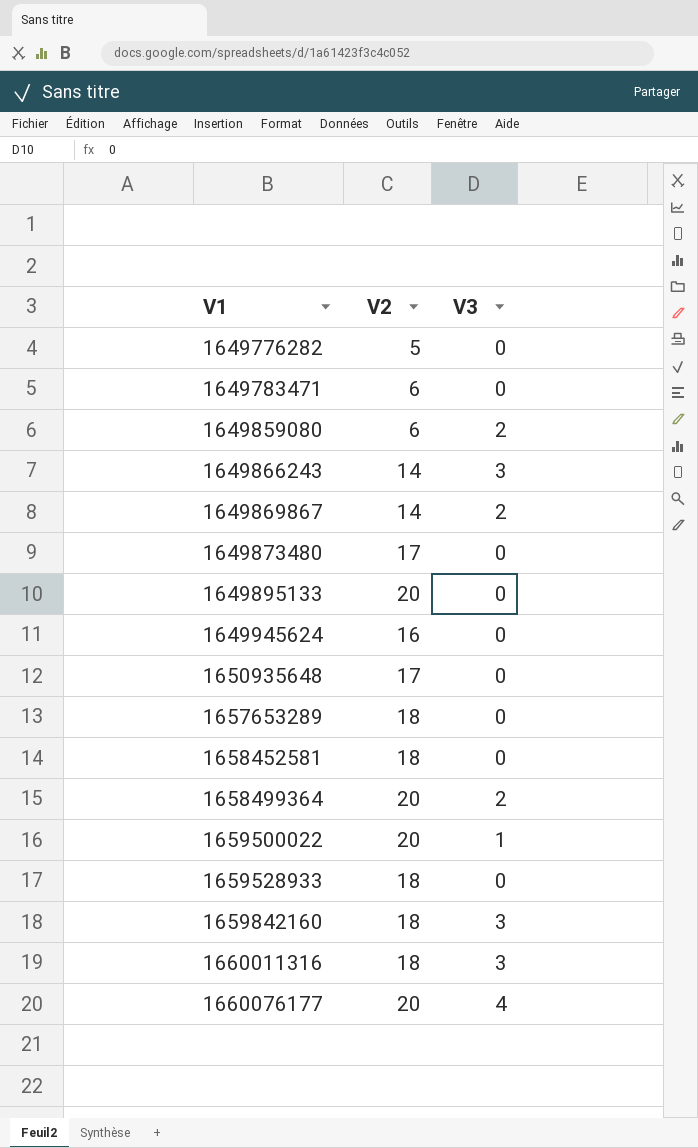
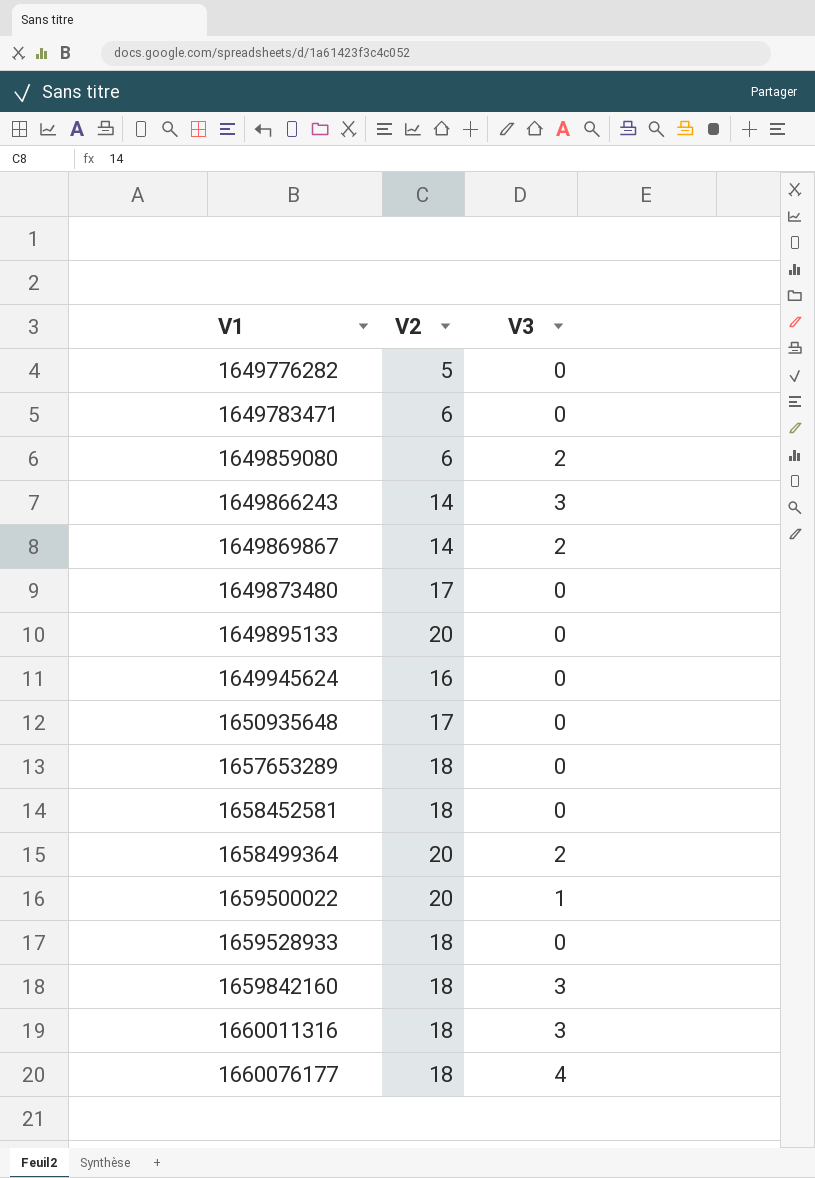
1660076177 | V2: 20 -> 18

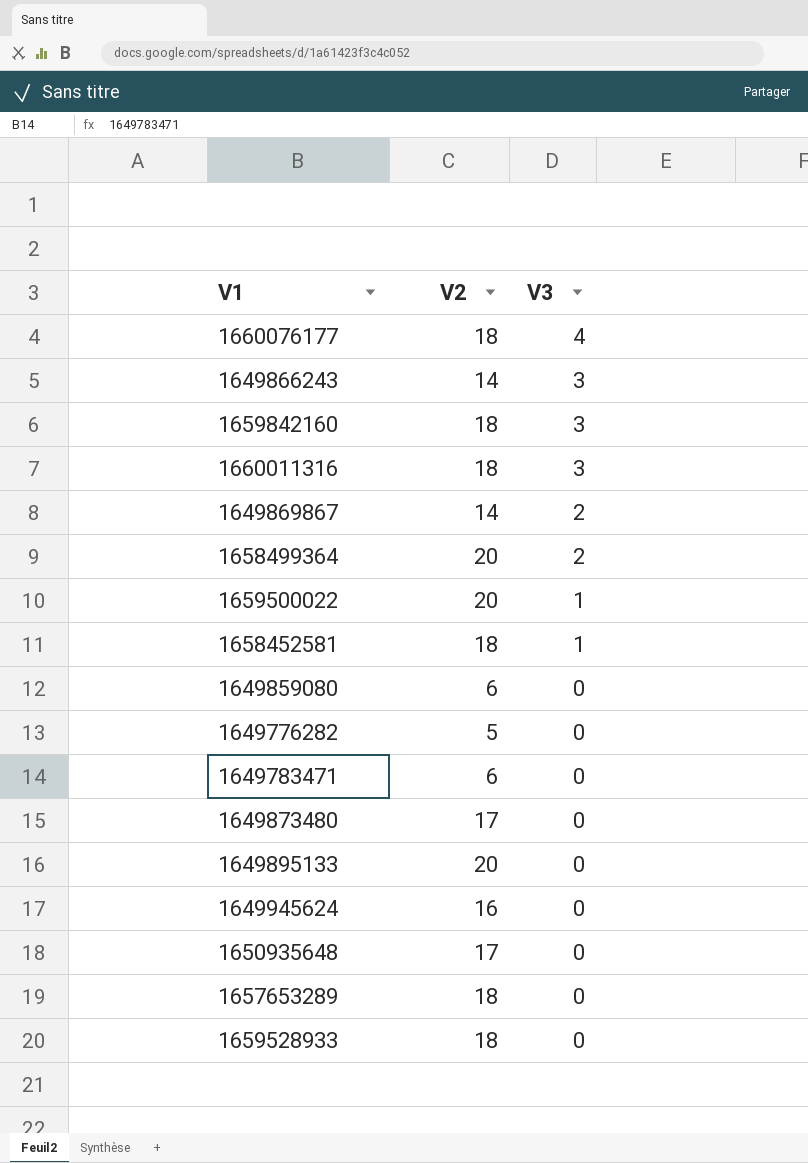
row order: V1 ascending -> V3 descending
1658452581 | V3: 0 -> 1
1649859080 | V3: 2 -> 0

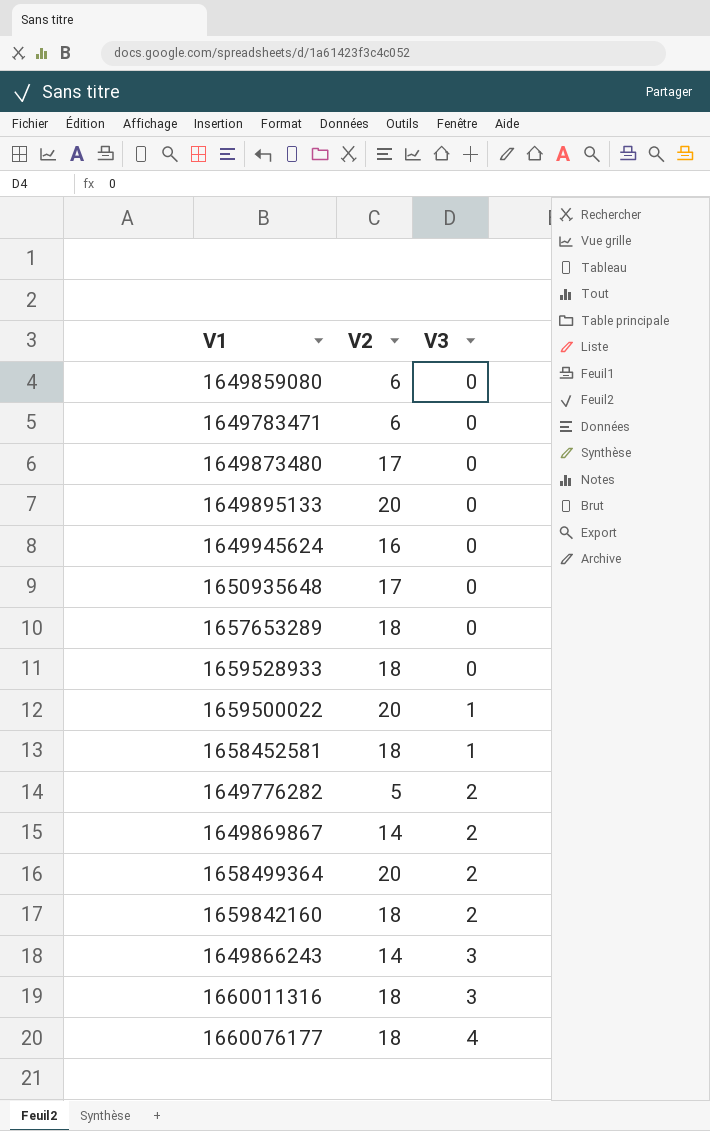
row order: V3 descending -> V3 ascending
1649776282 | V3: 0 -> 2
1659842160 | V3: 3 -> 2

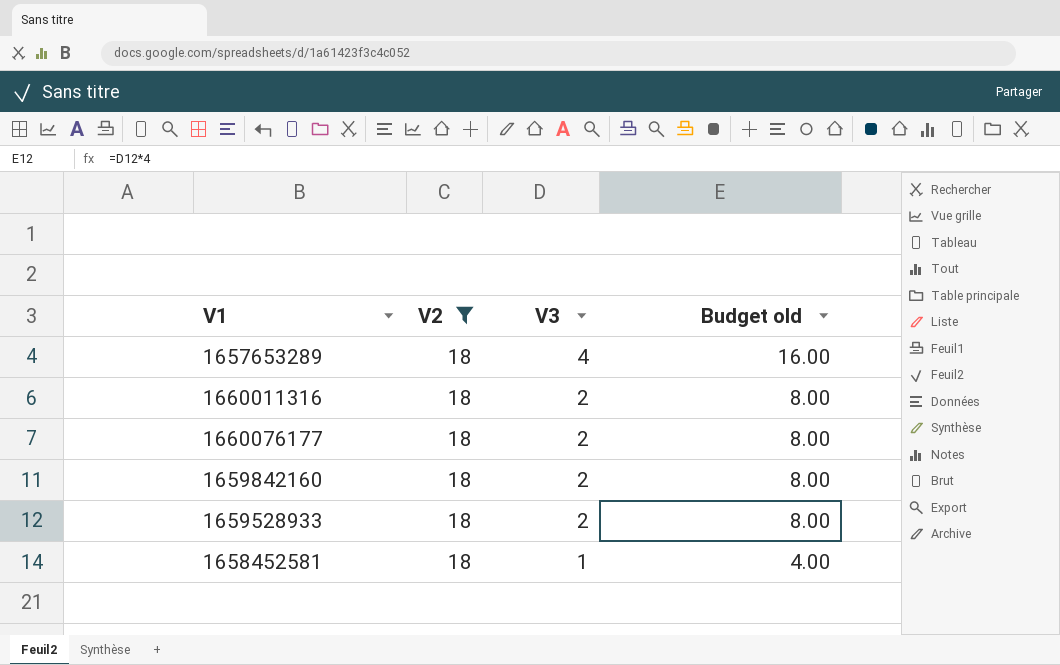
filter: none -> V2 = 18
row order: V3 ascending -> V3 descending
column Budget old | formula: none -> [V3] * 4
1657653289 | V3: 0 -> 4
1660011316 | V3: 3 -> 2
1660076177 | V3: 4 -> 2
1659528933 | V3: 0 -> 2

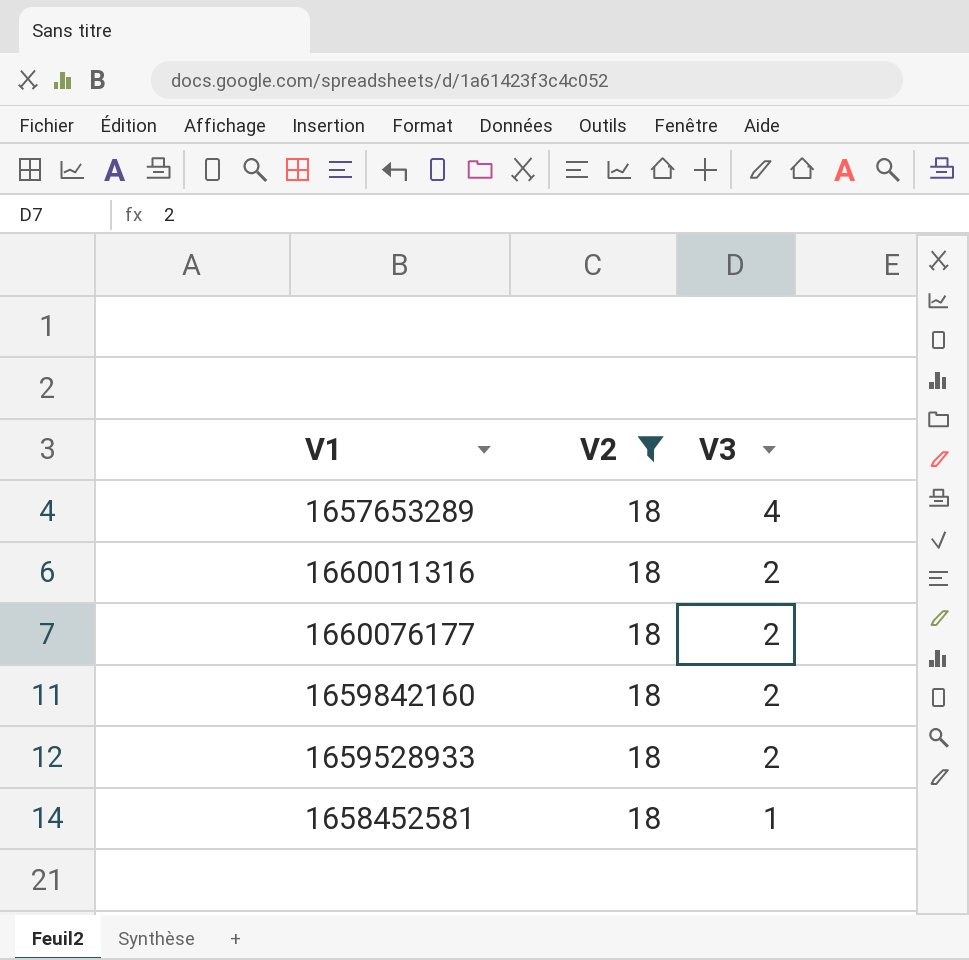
column Budget old | formula: [V3] * 4 -> none

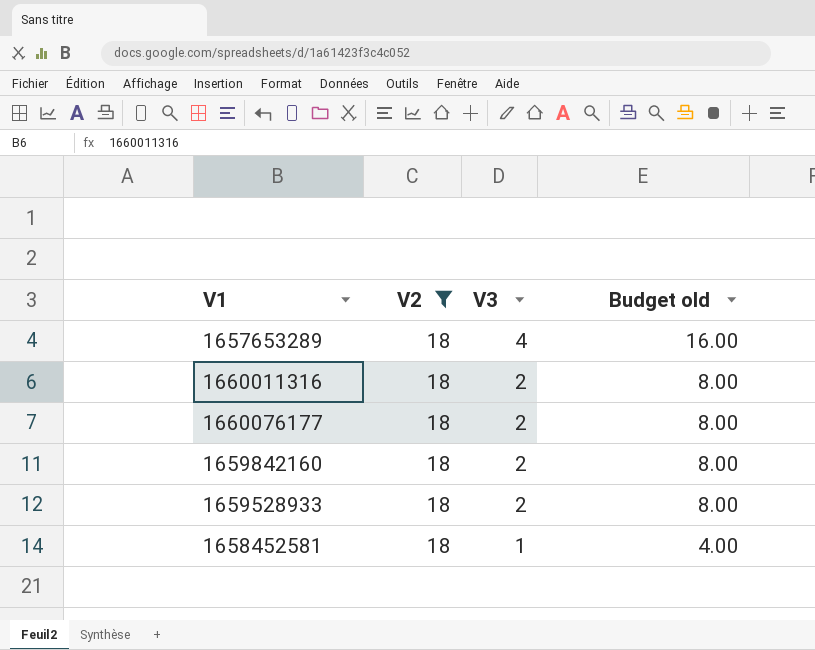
column Budget old | formula: none -> [V3] * 4

